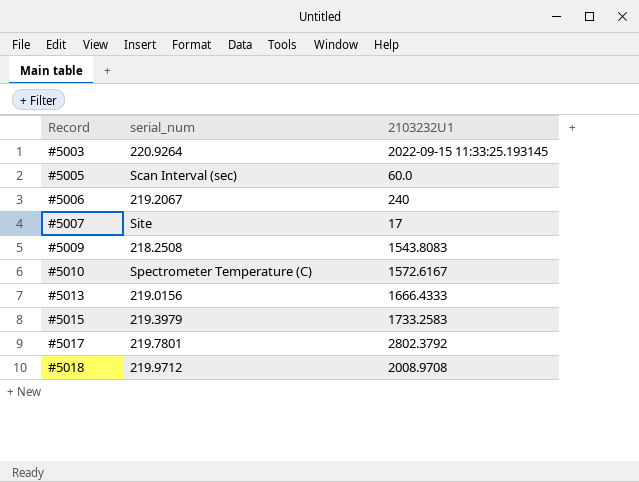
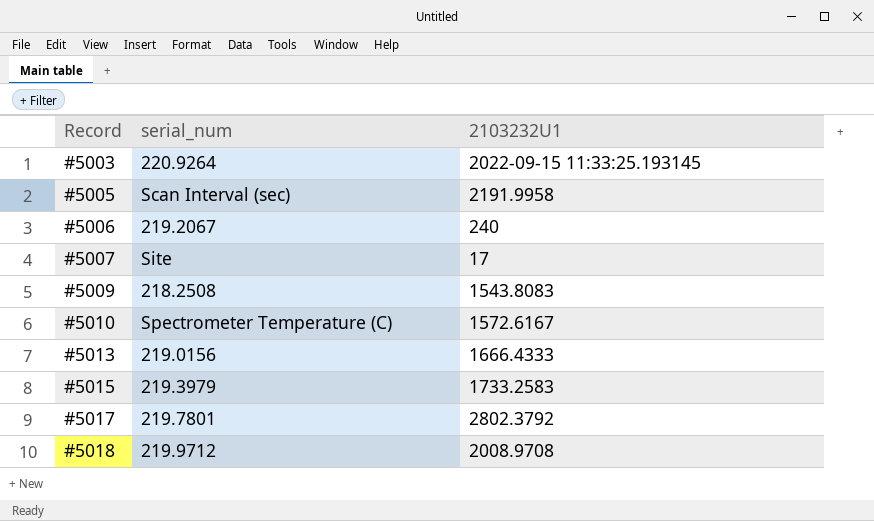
#5005 | 2103232U1: 60.0 -> 2191.9958

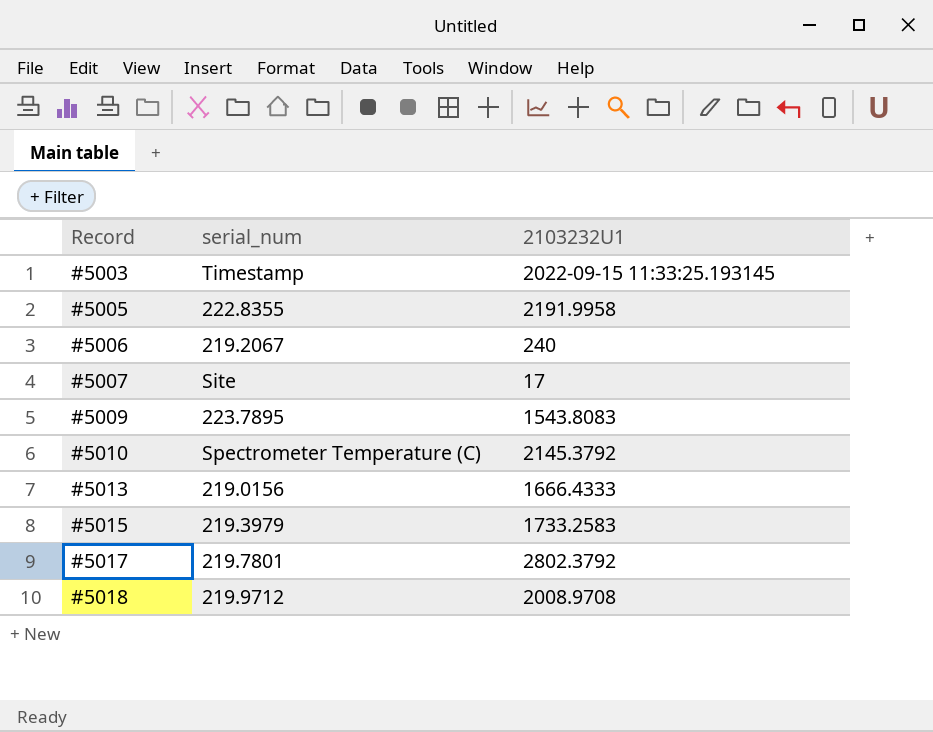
#5003 | serial_num: 220.9264 -> Timestamp
#5005 | serial_num: Scan Interval (sec) -> 222.8355
#5009 | serial_num: 218.2508 -> 223.7895
#5010 | 2103232U1: 1572.6167 -> 2145.3792

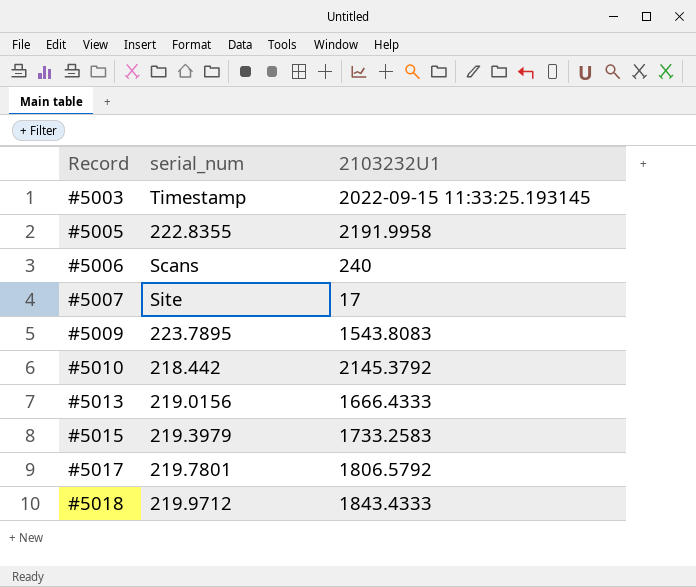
#5006 | serial_num: 219.2067 -> Scans
#5010 | serial_num: Spectrometer Temperature (C) -> 218.442
#5017 | 2103232U1: 2802.3792 -> 1806.5792
#5018 | 2103232U1: 2008.9708 -> 1843.4333

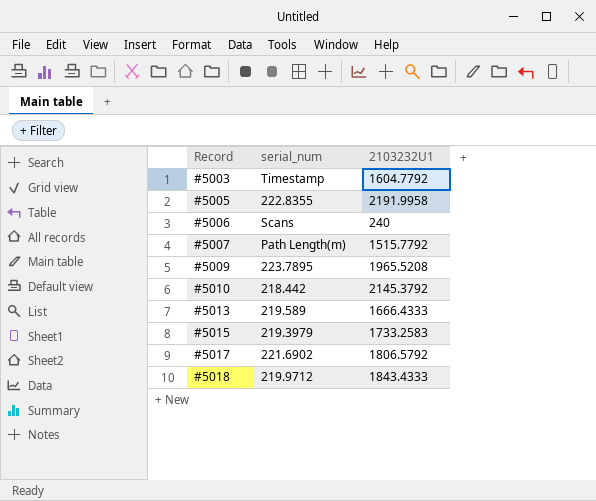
#5003 | 2103232U1: 2022-09-15 11:33:25.193145 -> 1604.7792
#5007 | serial_num: Site -> Path Length(m)
#5007 | 2103232U1: 17 -> 1515.7792
#5009 | 2103232U1: 1543.8083 -> 1965.5208
#5013 | serial_num: 219.0156 -> 219.589
#5017 | serial_num: 219.7801 -> 221.6902

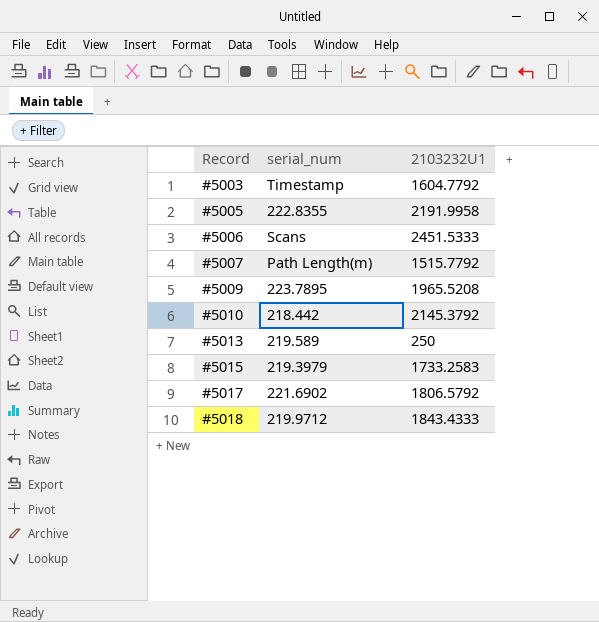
#5006 | 2103232U1: 240 -> 2451.5333
#5013 | 2103232U1: 1666.4333 -> 250

